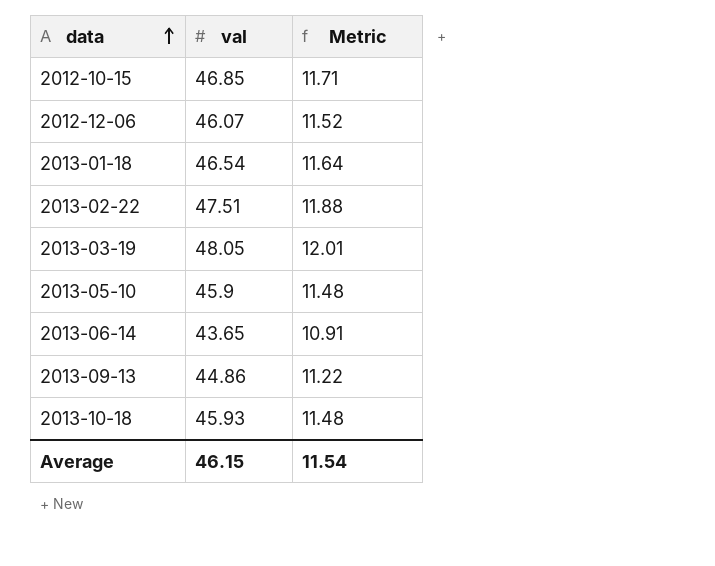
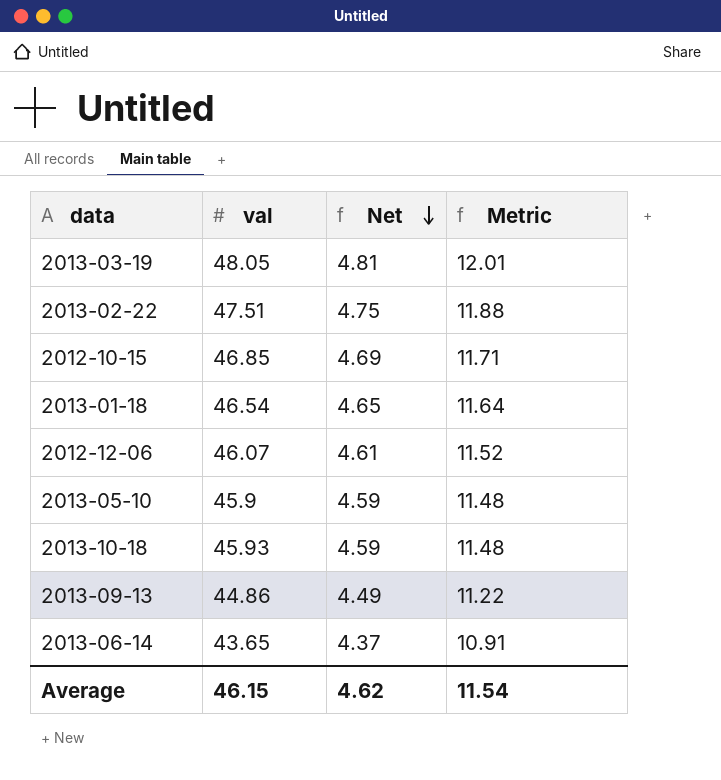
row order: data ascending -> Net descending
column Net | formula: none -> [val] * 0.1

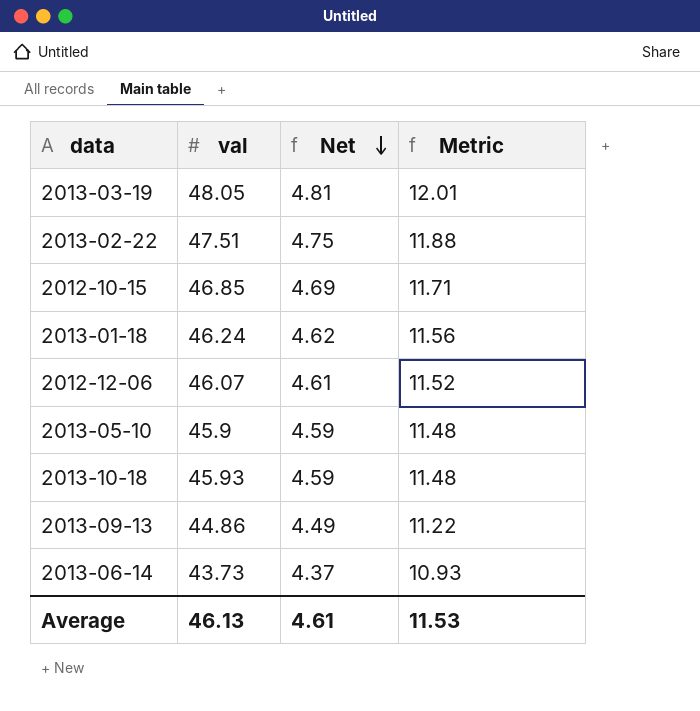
2013-01-18 | val: 46.54 -> 46.24
2013-01-18 | Net: 4.65 -> 4.62
2013-01-18 | Metric: 11.64 -> 11.56
2013-06-14 | val: 43.65 -> 43.73
2013-06-14 | Metric: 10.91 -> 10.93
Average | val: 46.15 -> 46.13
Average | Net: 4.62 -> 4.61
Average | Metric: 11.54 -> 11.53

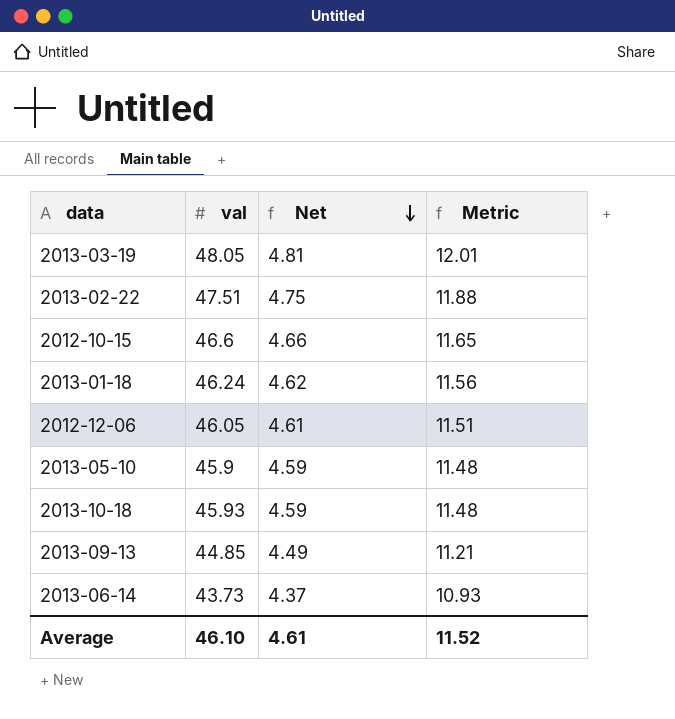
2012-10-15 | val: 46.85 -> 46.6
2012-10-15 | Net: 4.69 -> 4.66
2012-10-15 | Metric: 11.71 -> 11.65
2012-12-06 | val: 46.07 -> 46.05
2012-12-06 | Metric: 11.52 -> 11.51
2013-09-13 | val: 44.86 -> 44.85
2013-09-13 | Metric: 11.22 -> 11.21
Average | val: 46.13 -> 46.10
Average | Metric: 11.53 -> 11.52

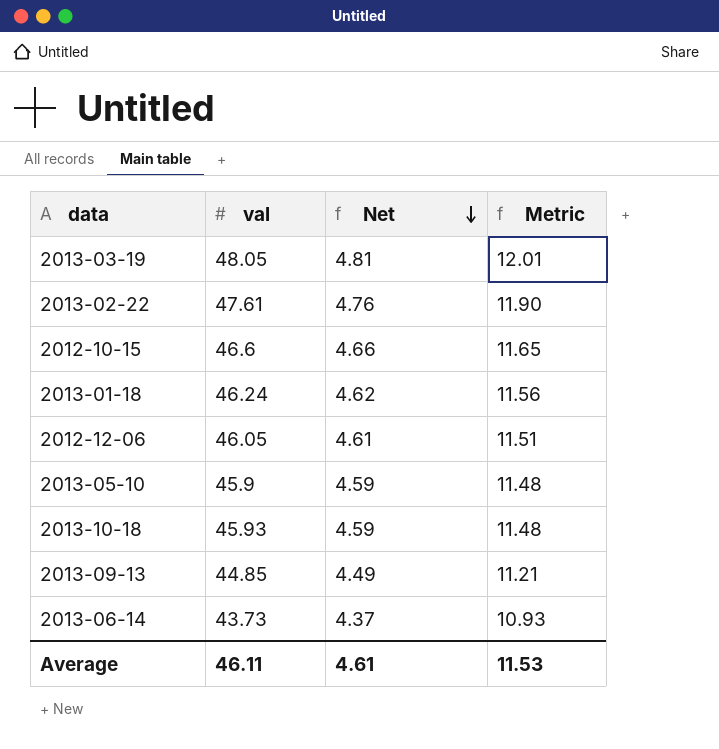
2013-02-22 | val: 47.51 -> 47.61
2013-02-22 | Net: 4.75 -> 4.76
2013-02-22 | Metric: 11.88 -> 11.90
Average | val: 46.10 -> 46.11
Average | Metric: 11.52 -> 11.53

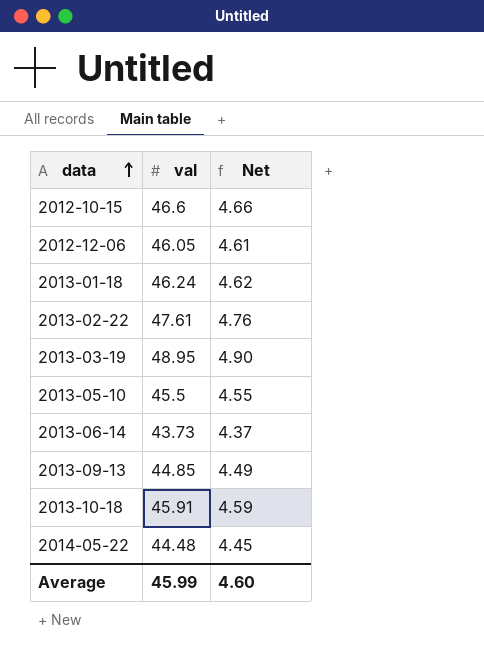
row order: Net descending -> data ascending
column Metric | formula: [val] * 0.25 -> none
2013-03-19 | val: 48.05 -> 48.95
2013-03-19 | Net: 4.81 -> 4.90
2013-05-10 | val: 45.9 -> 45.5
2013-05-10 | Net: 4.59 -> 4.55
2013-10-18 | val: 45.93 -> 45.91
row 2014-05-22: none -> 44.48 | 4.45
Average | val: 46.11 -> 45.99
Average | Net: 4.61 -> 4.60

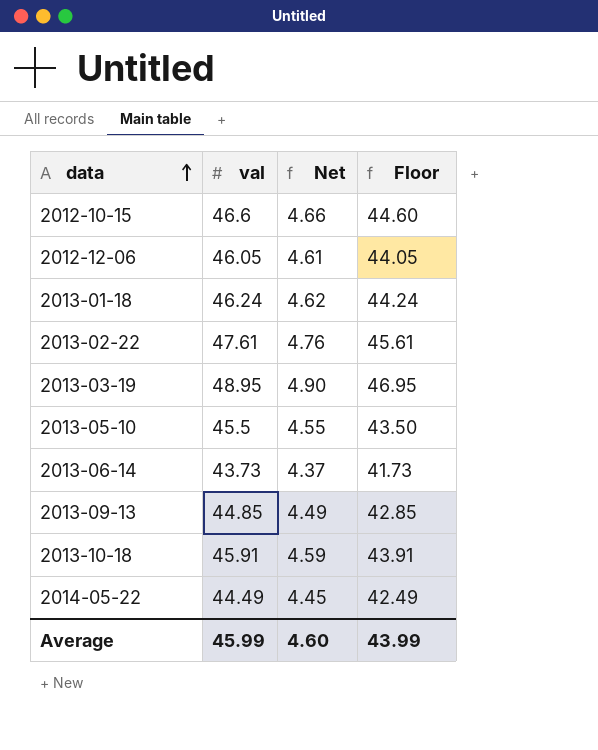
column Floor | formula: none -> [val] - 2
2014-05-22 | val: 44.48 -> 44.49

